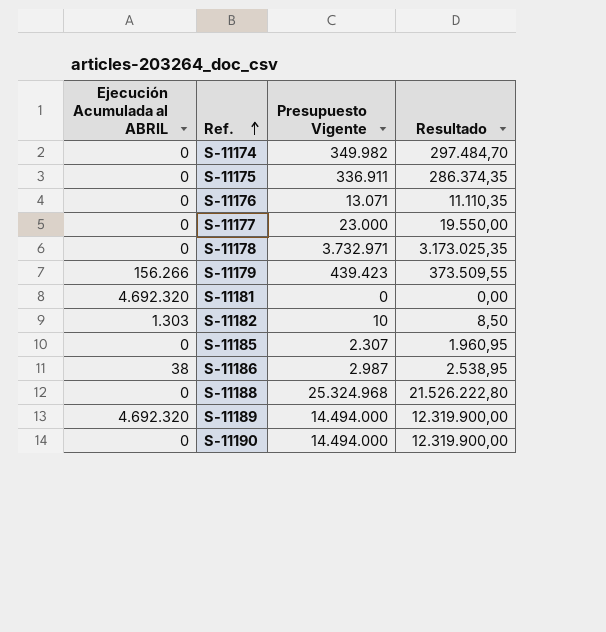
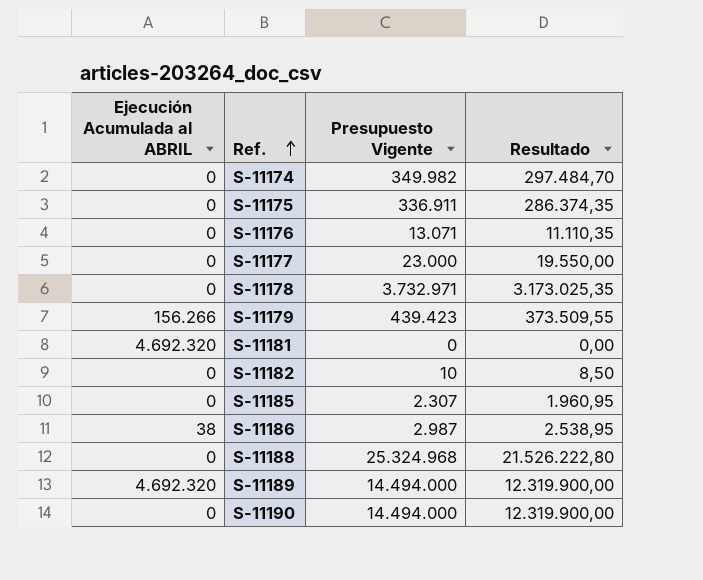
S-11182 | Ejecución Acumulada al ABRIL: 1.303 -> 0

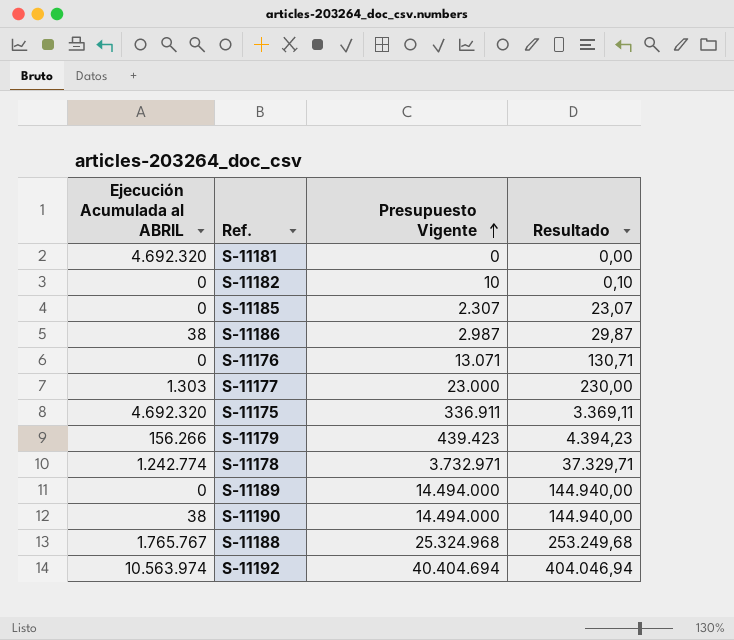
row order: Ref. ascending -> Presupuesto Vigente ascending
column Resultado | formula: [Presupuesto Vigente] * 0,85 -> [Presupuesto Vigente] * 0,01
row S-11174: 0 | 349.982 | 297.484,70 -> none
S-11177 | Ejecución Acumulada al ABRIL: 0 -> 1.303
S-11175 | Ejecución Acumulada al ABRIL: 0 -> 4.692.320
S-11178 | Ejecución Acumulada al ABRIL: 0 -> 1.242.774
S-11189 | Ejecución Acumulada al ABRIL: 4.692.320 -> 0
S-11190 | Ejecución Acumulada al ABRIL: 0 -> 38
S-11188 | Ejecución Acumulada al ABRIL: 0 -> 1.765.767
row S-11192: none -> 10.563.974 | 40.404.694 | 404.046,94

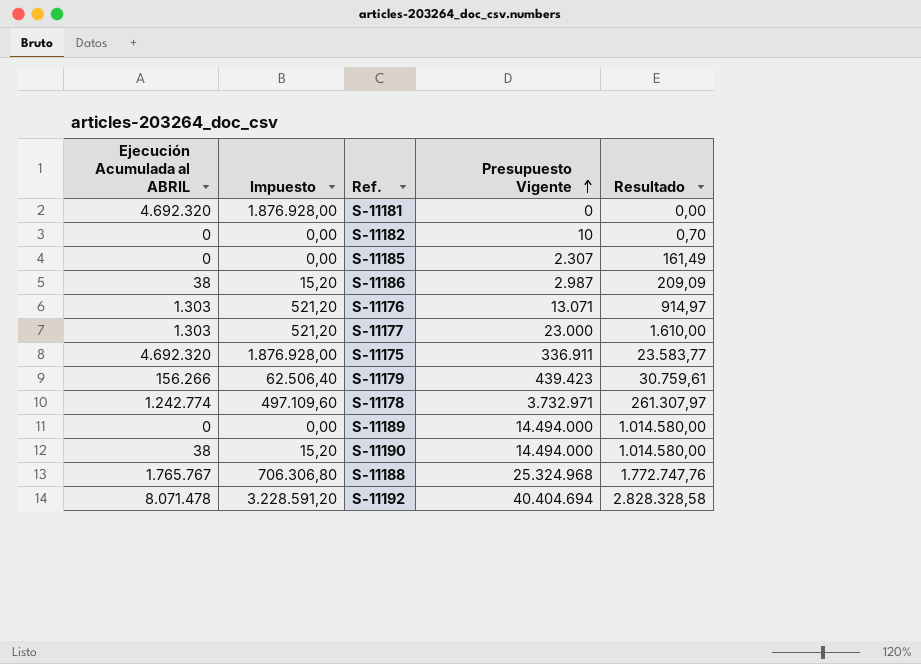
column Impuesto | formula: none -> [Ejecución Acumulada al ABRIL] * 0,4
column Resultado | formula: [Presupuesto Vigente] * 0,01 -> [Presupuesto Vigente] * 0,07
S-11176 | Ejecución Acumulada al ABRIL: 0 -> 1.303
S-11192 | Ejecución Acumulada al ABRIL: 10.563.974 -> 8.071.478

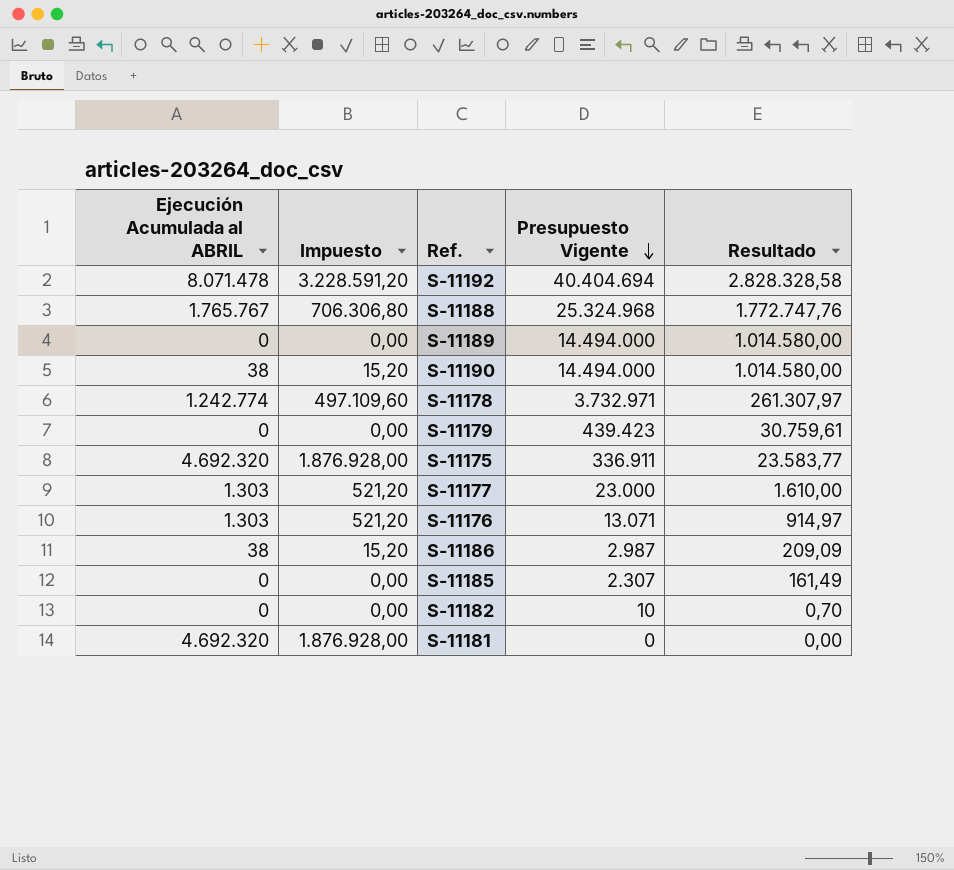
row order: Presupuesto Vigente ascending -> Presupuesto Vigente descending
S-11179 | Ejecución Acumulada al ABRIL: 156.266 -> 0
S-11179 | Impuesto: 62.506,40 -> 0,00

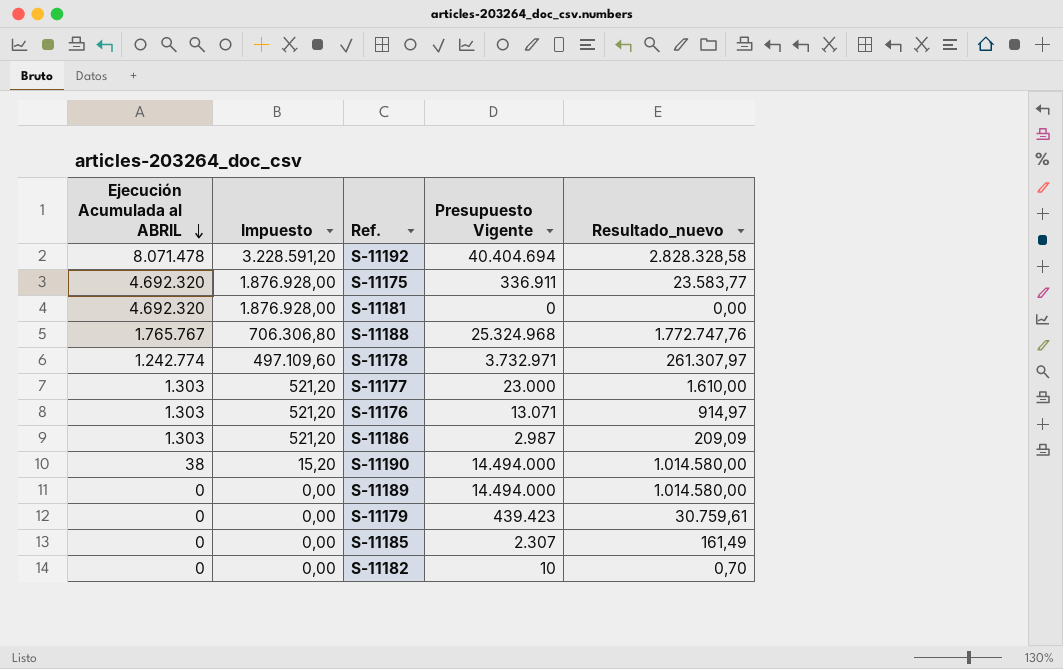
row order: Presupuesto Vigente descending -> Ejecución Acumulada al ABRIL descending
column name: Resultado -> Resultado_nuevo
S-11186 | Ejecución Acumulada al ABRIL: 38 -> 1.303
S-11186 | Impuesto: 15,20 -> 521,20

